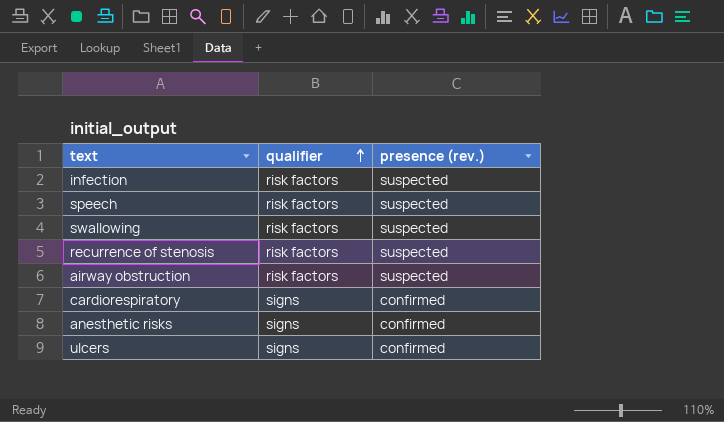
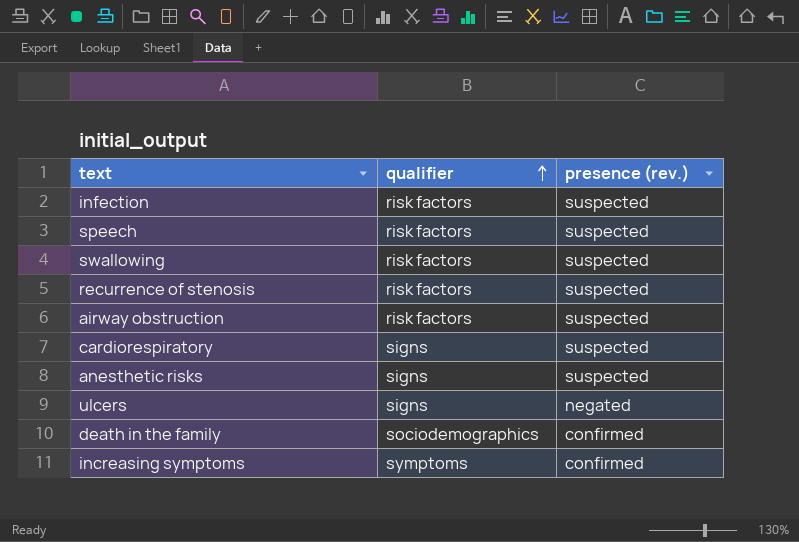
cardiorespiratory | presence (rev.): confirmed -> suspected
anesthetic risks | presence (rev.): confirmed -> suspected
ulcers | presence (rev.): confirmed -> negated
row death in the family: none -> sociodemographics | confirmed
row increasing symptoms: none -> symptoms | confirmed

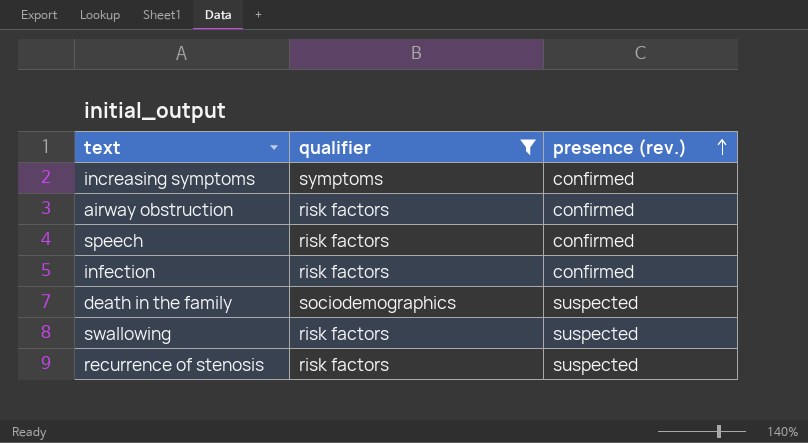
filter: none -> qualifier != signs
row order: qualifier ascending -> presence (rev.) ascending
airway obstruction | presence (rev.): suspected -> confirmed
speech | presence (rev.): suspected -> confirmed
infection | presence (rev.): suspected -> confirmed
death in the family | presence (rev.): confirmed -> suspected

